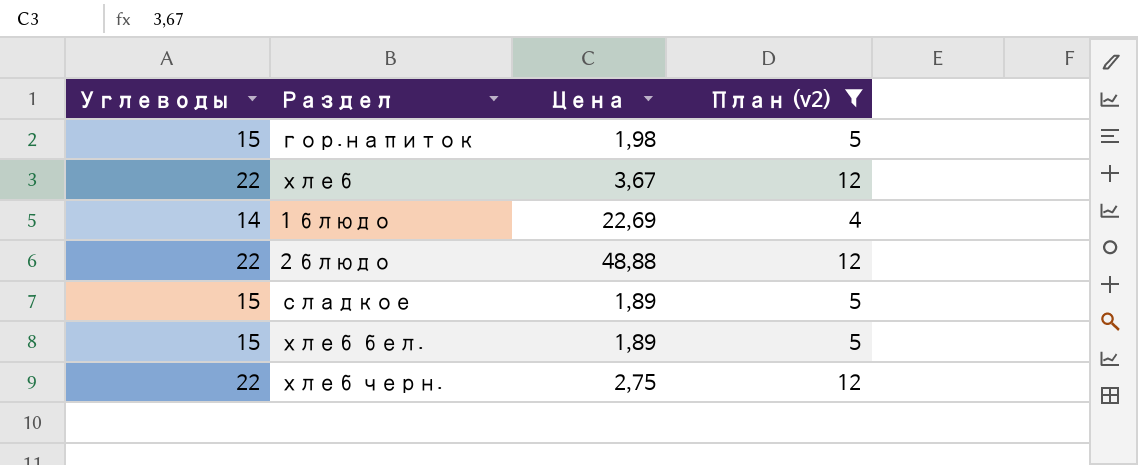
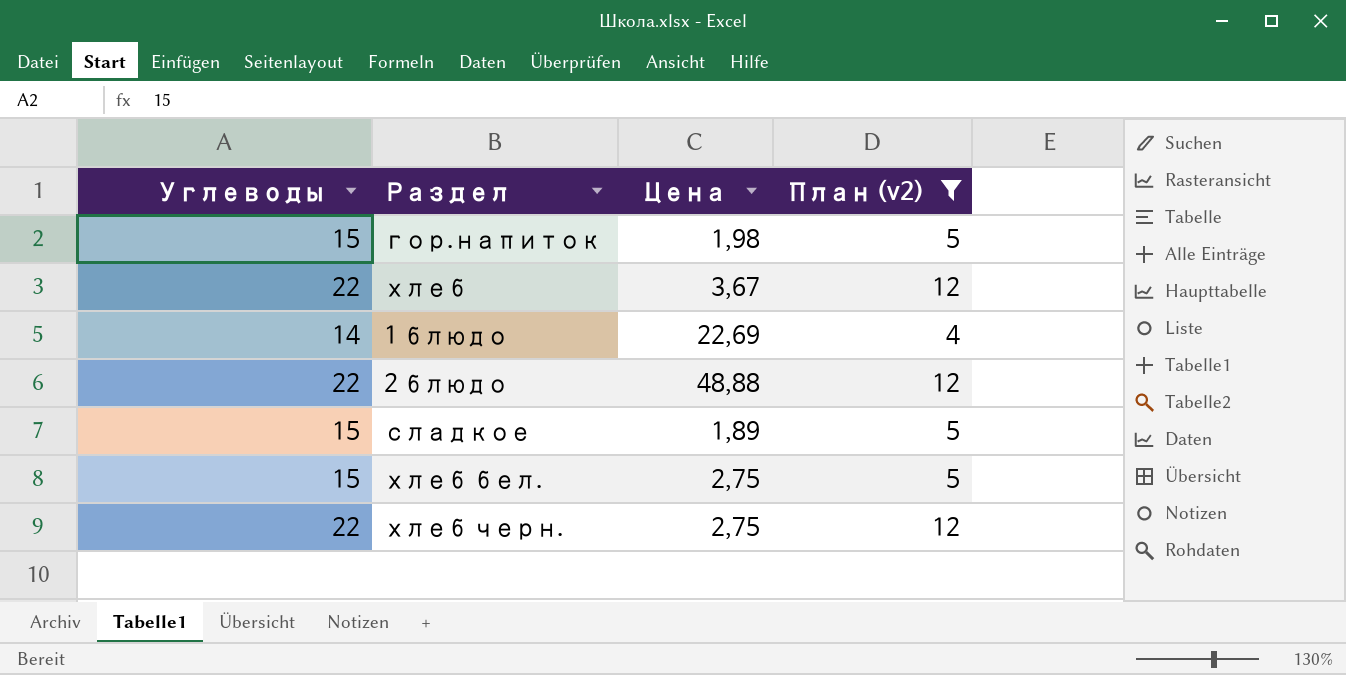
хлеб бел. | Цена: 1,89 -> 2,75

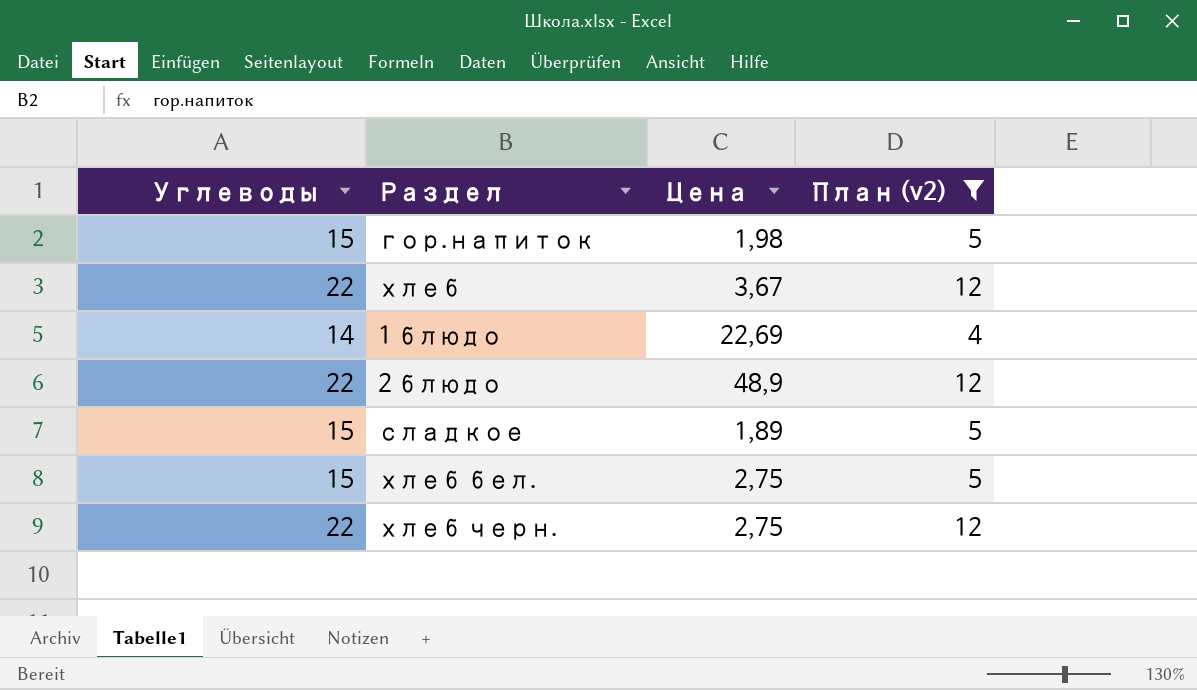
2 блюдо | Цена: 48,88 -> 48,9

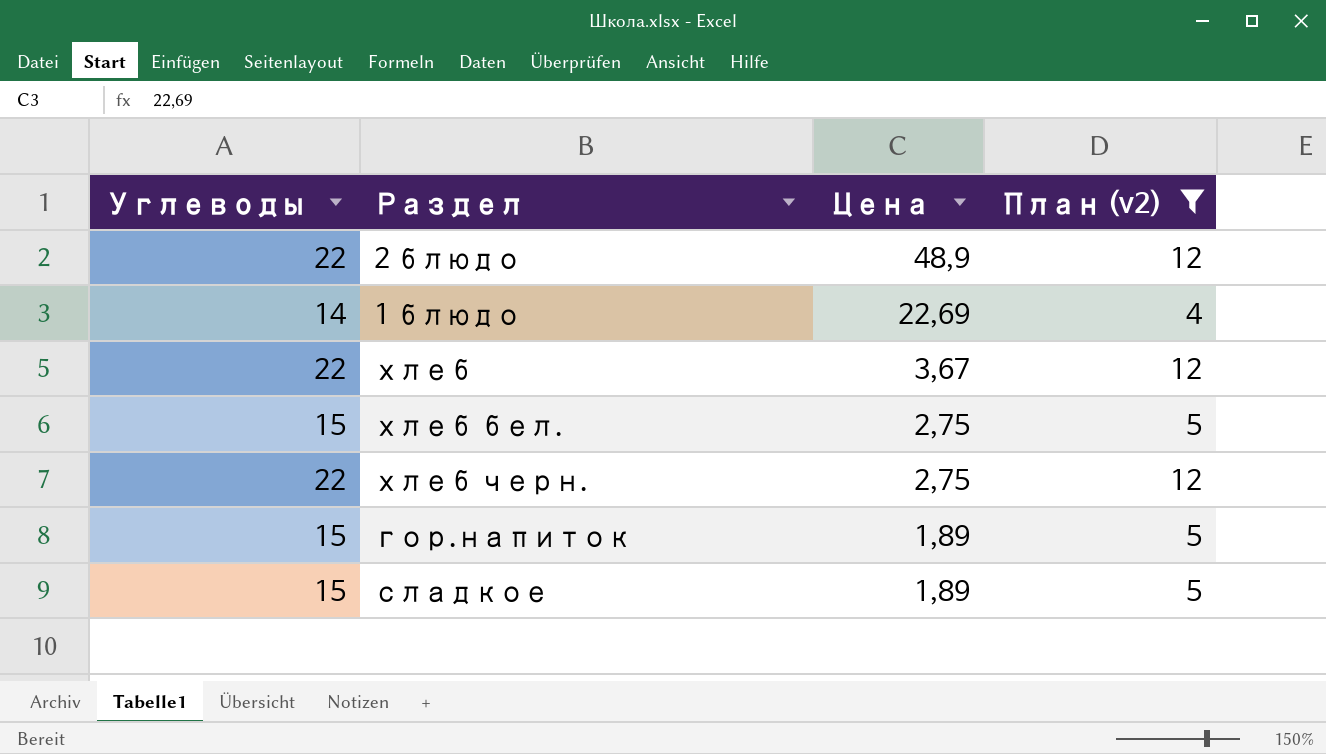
row order: none -> Цена descending
гор.напиток | Цена: 1,98 -> 1,89

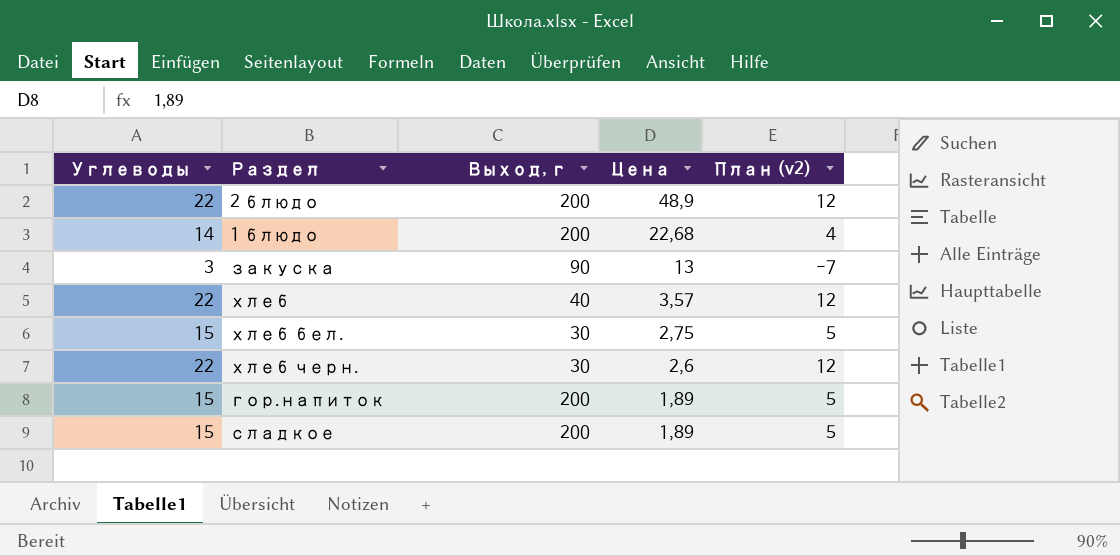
filter: План (v2) != -7 -> none
column Выход, г | position: none -> 3
1 блюдо | Цена: 22,69 -> 22,68
хлеб | Цена: 3,67 -> 3,57
хлеб черн. | Цена: 2,75 -> 2,6

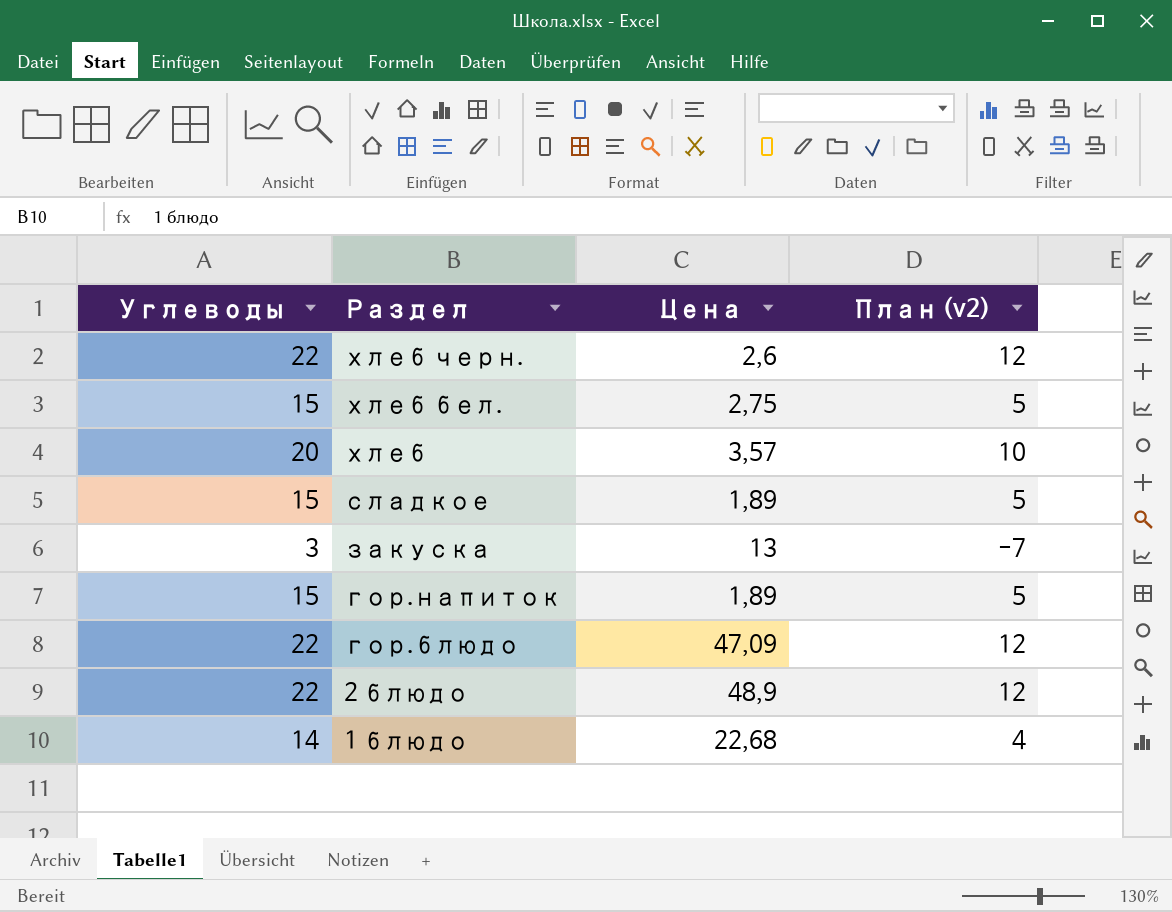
row order: Цена descending -> Раздел descending
column Выход, г | position: 3 -> none
хлеб | Углеводы: 22 -> 20
хлеб | План (v2): 12 -> 10
row гор.блюдо: none -> 22 | 47,09 | 12

